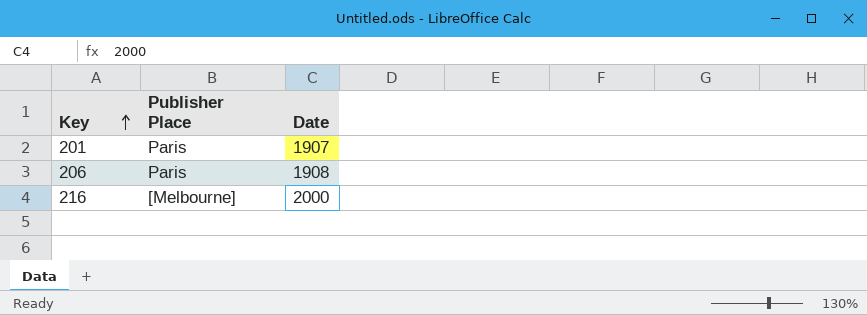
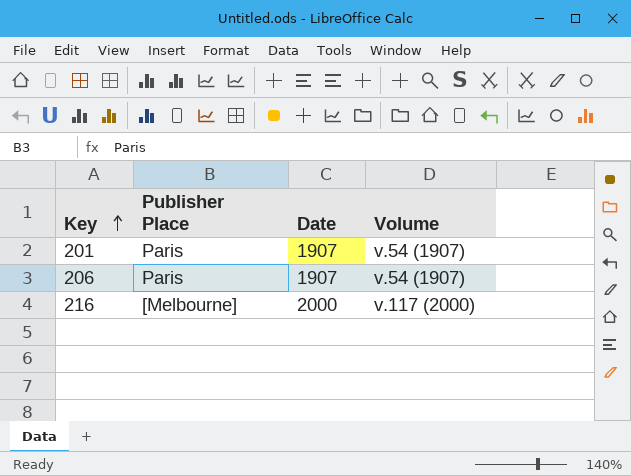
column Volume | position: none -> 4
206 | Date: 1908 -> 1907

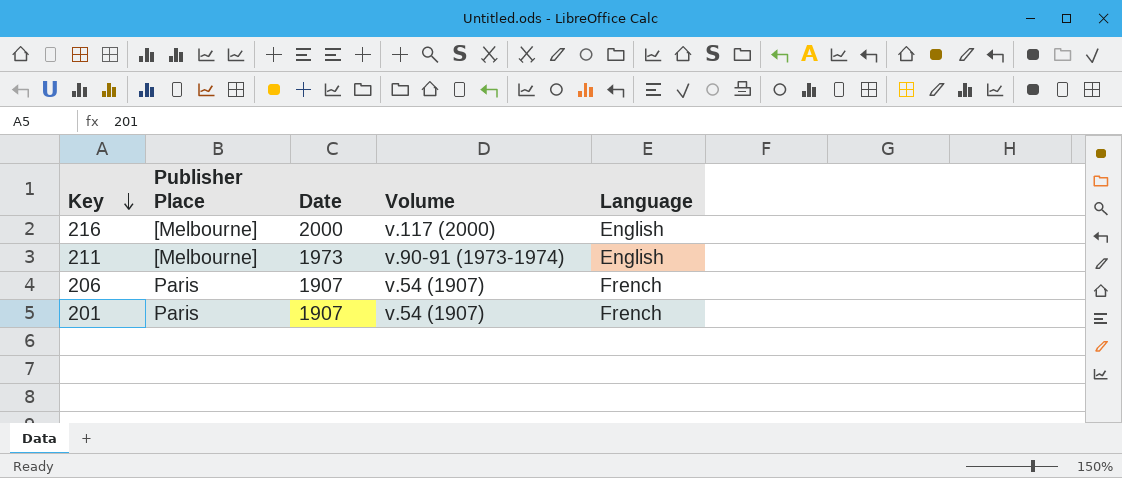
row order: Key ascending -> Key descending
column Language | position: none -> 5
row 211: none -> [Melbourne] | 1973 | v.90-91 (1973-1974) | English

